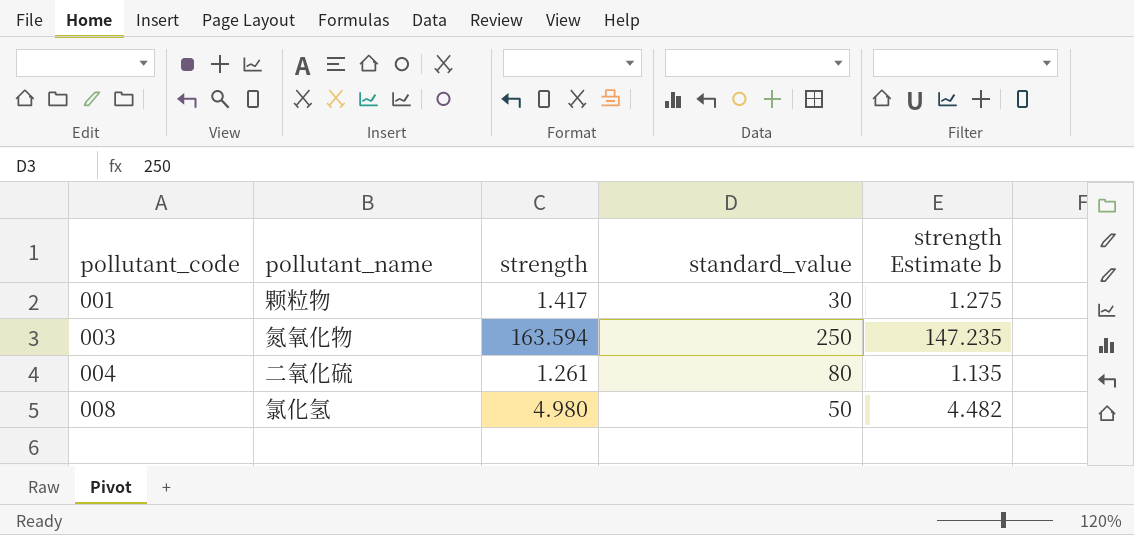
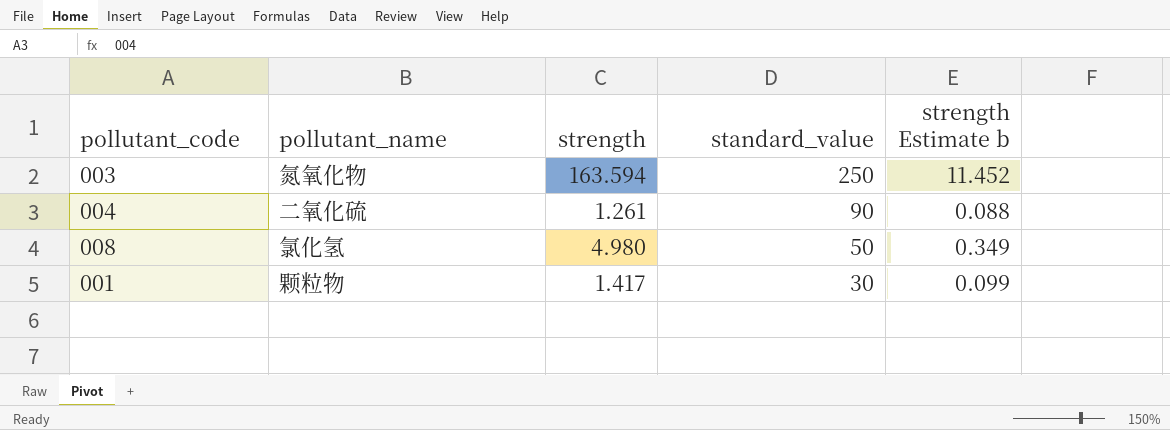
row order: pollutant_code ascending -> standard_value descending
column strength Estimate b | formula: [strength] * 0.9 -> [strength] * 0.07
004 | standard_value: 80 -> 90

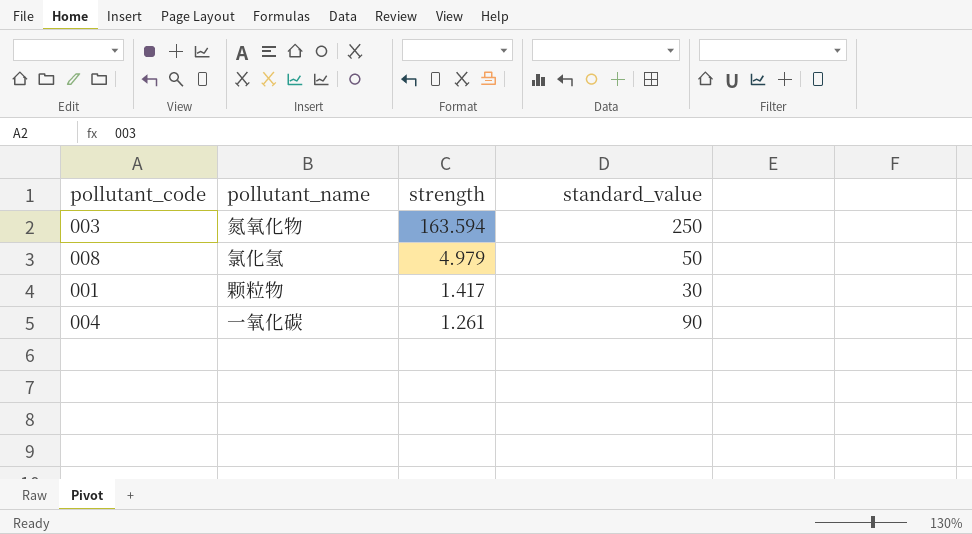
row order: standard_value descending -> strength descending
column strength Estimate b | formula: [strength] * 0.07 -> none
008 | strength: 4.980 -> 4.979
004 | pollutant_name: 二氧化硫 -> 一氧化碳

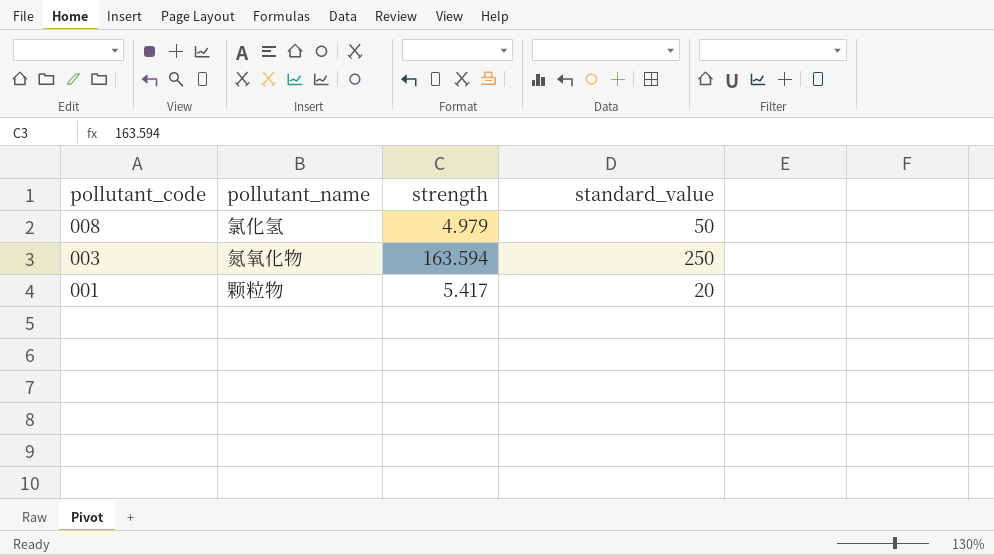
row order: strength descending -> pollutant_code descending
row 004: 一氧化碳 | 1.261 | 90 -> none
001 | strength: 1.417 -> 5.417
001 | standard_value: 30 -> 20

